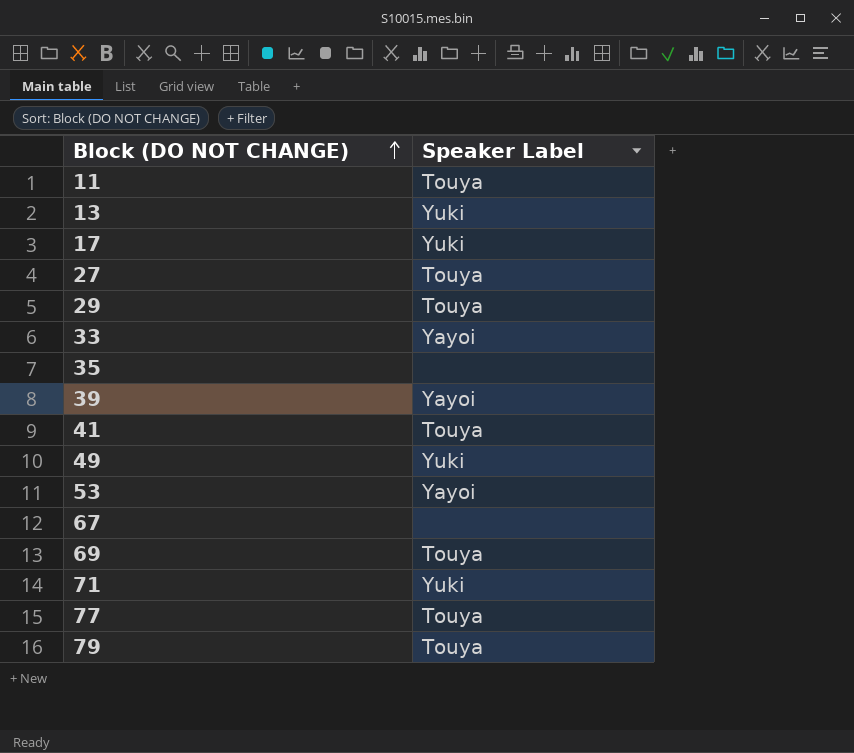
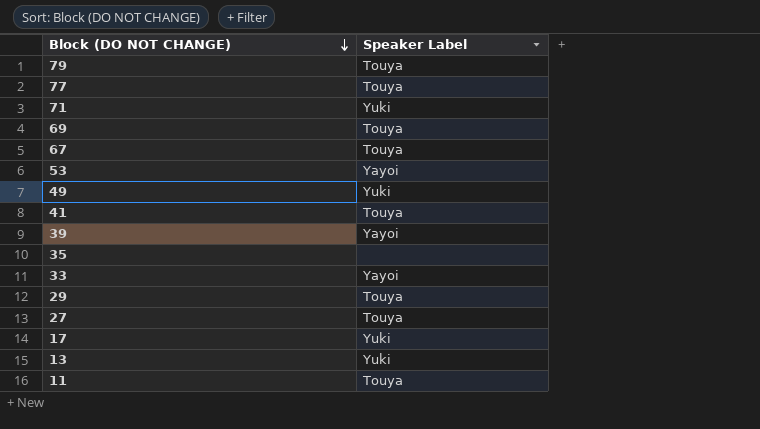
row order: Block (DO NOT CHANGE) ascending -> Block (DO NOT CHANGE) descending
67 | Speaker Label: none -> Touya

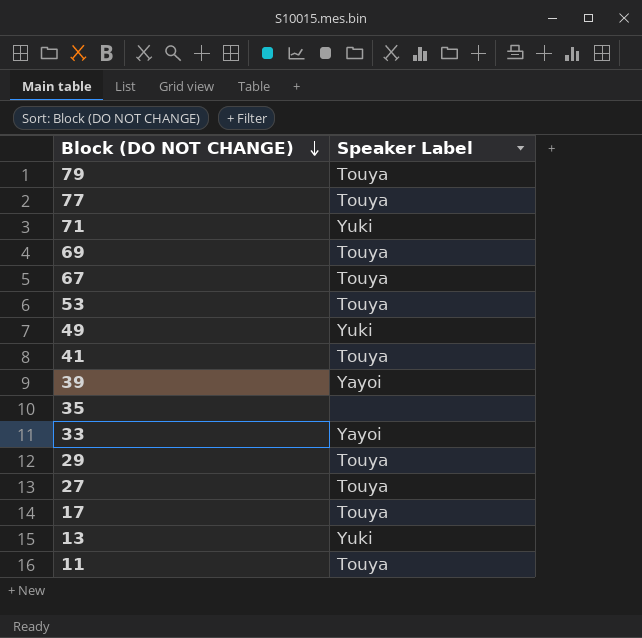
53 | Speaker Label: Yayoi -> Touya
17 | Speaker Label: Yuki -> Touya

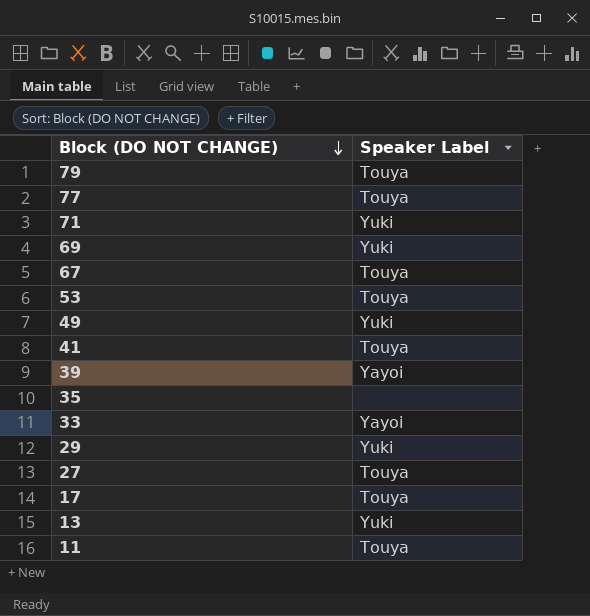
69 | Speaker Label: Touya -> Yuki
29 | Speaker Label: Touya -> Yuki

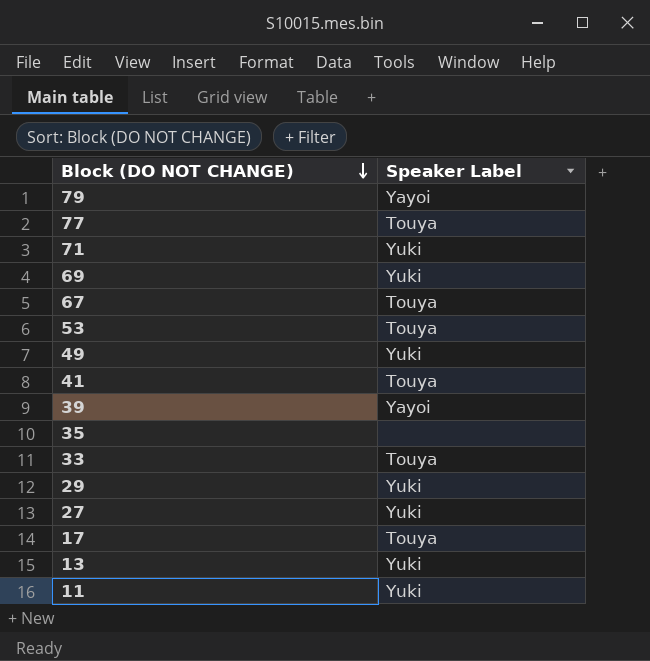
79 | Speaker Label: Touya -> Yayoi
33 | Speaker Label: Yayoi -> Touya
27 | Speaker Label: Touya -> Yuki
11 | Speaker Label: Touya -> Yuki

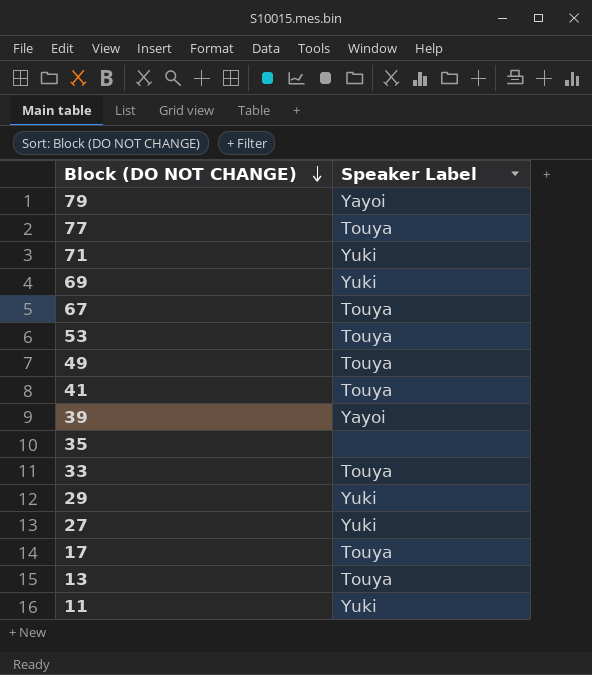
49 | Speaker Label: Yuki -> Touya
13 | Speaker Label: Yuki -> Touya

